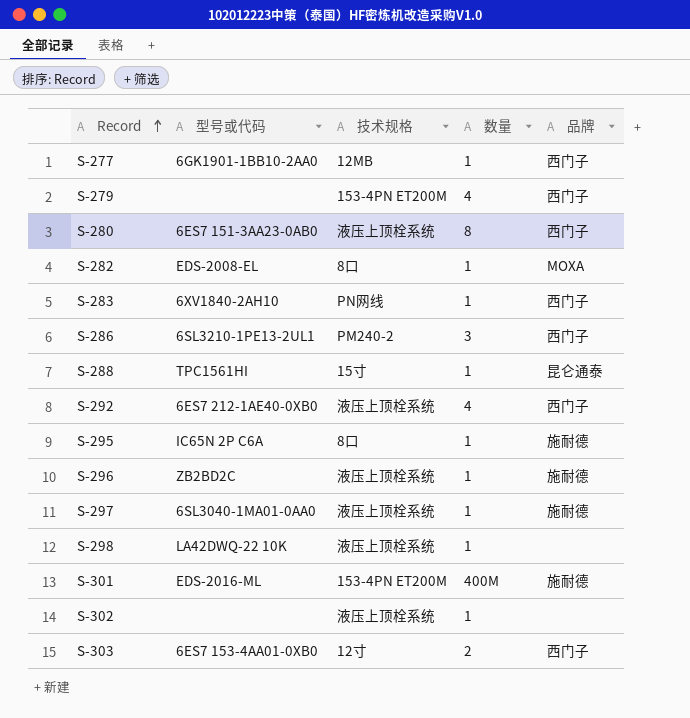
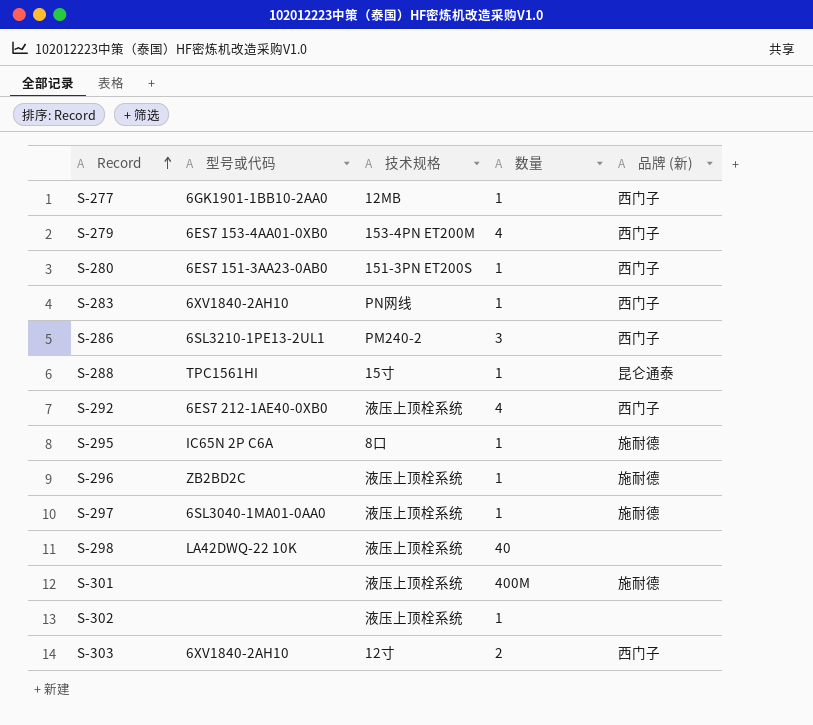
column name: 品牌 -> 品牌 (新)
row S-282: EDS-2008-EL | 8口 | 1 | MOXA -> none
S-279 | 型号或代码: none -> 6ES7 153-4AA01-0XB0
S-280 | 技术规格: 液压上顶栓系统 -> 151-3PN ET200S
S-280 | 数量: 8 -> 1
S-298 | 数量: 1 -> 40
S-301 | 型号或代码: EDS-2016-ML -> none
S-301 | 技术规格: 153-4PN ET200M -> 液压上顶栓系统
S-303 | 型号或代码: 6ES7 153-4AA01-0XB0 -> 6XV1840-2AH10

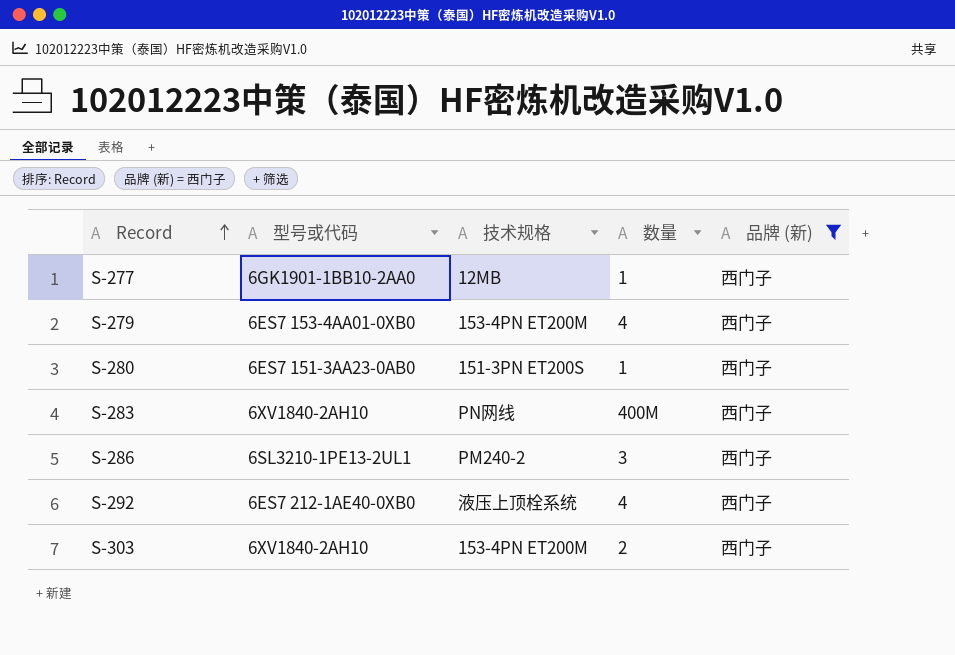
filter: none -> 品牌 (新) = 西门子
S-283 | 数量: 1 -> 400M
S-303 | 技术规格: 12寸 -> 153-4PN ET200M

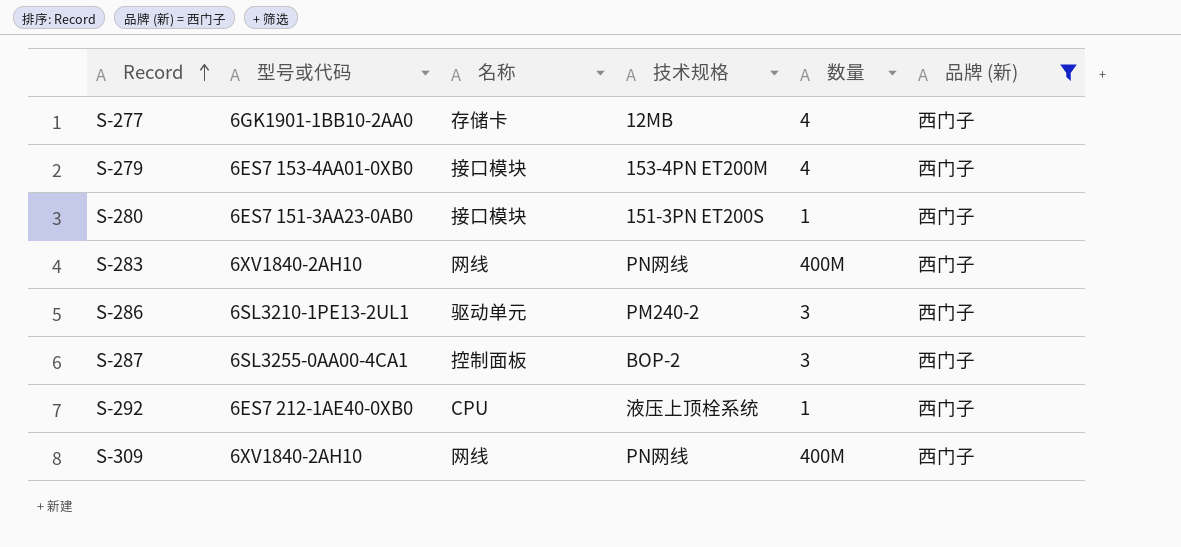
column 名称 | position: none -> 3
row S-303: 6XV1840-2AH10 | 153-4PN ET200M | 2 | 西门子 -> none
S-277 | 数量: 1 -> 4
row S-287: none -> 6SL3255-0AA00-4CA1 | 控制面板 | BOP-2 | 3 | 西门子
S-292 | 数量: 4 -> 1
row S-309: none -> 6XV1840-2AH10 | 网线 | PN网线 | 400M | 西门子

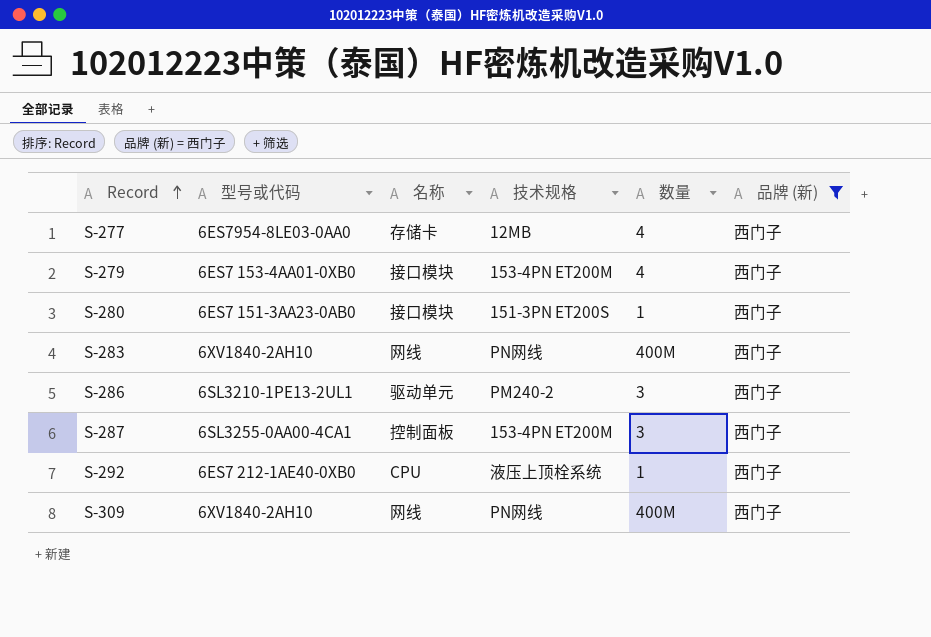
S-277 | 型号或代码: 6GK1901-1BB10-2AA0 -> 6ES7954-8LE03-0AA0
S-287 | 技术规格: BOP-2 -> 153-4PN ET200M

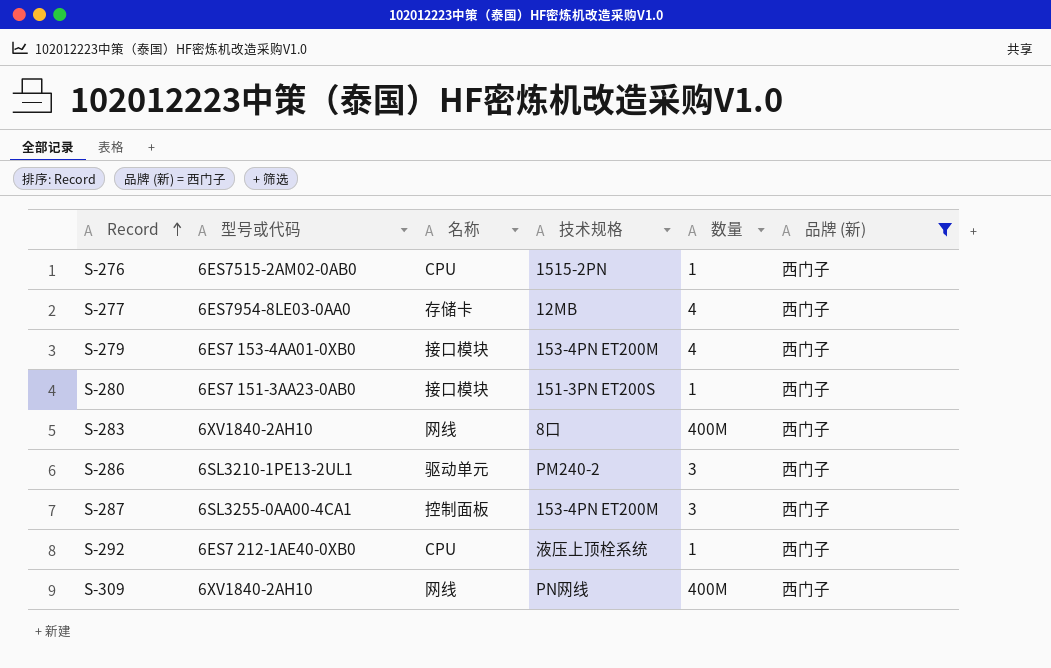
row S-276: none -> 6ES7515-2AM02-0AB0 | CPU | 1515-2PN | 1 | 西门子
S-283 | 技术规格: PN网线 -> 8口

